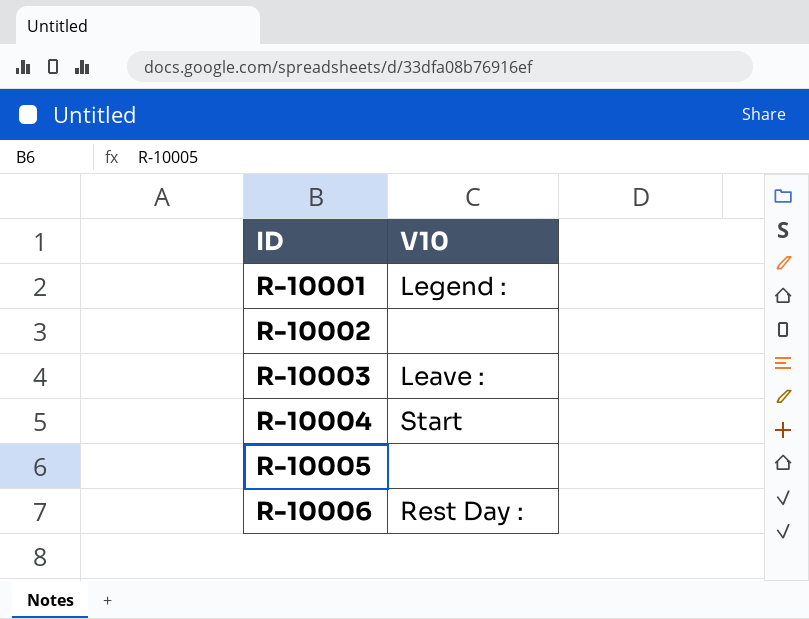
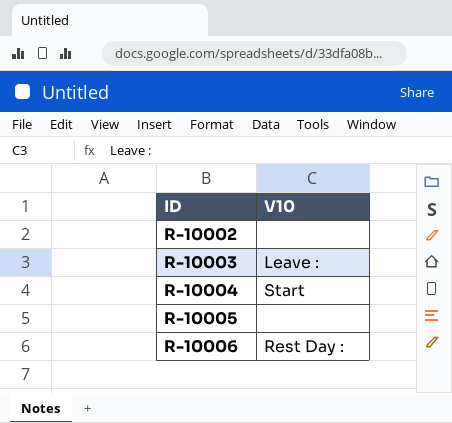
row R-10001: Legend : -> none

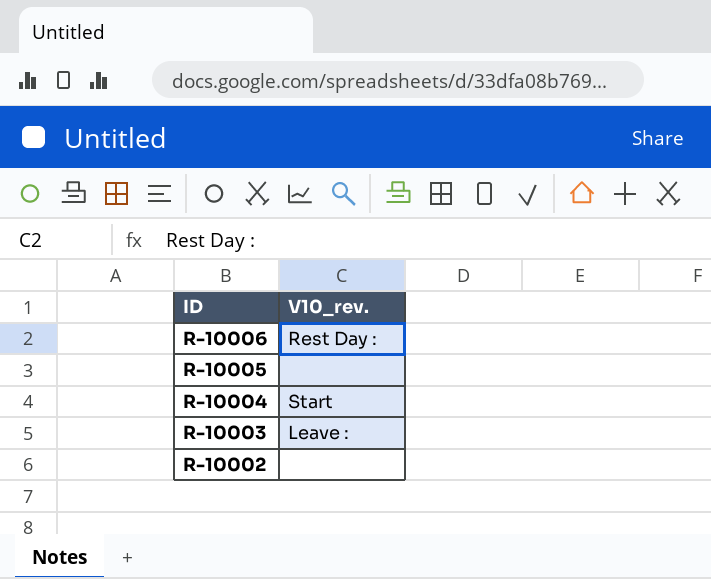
row order: ID ascending -> ID descending
column name: V10 -> V10_rev.

